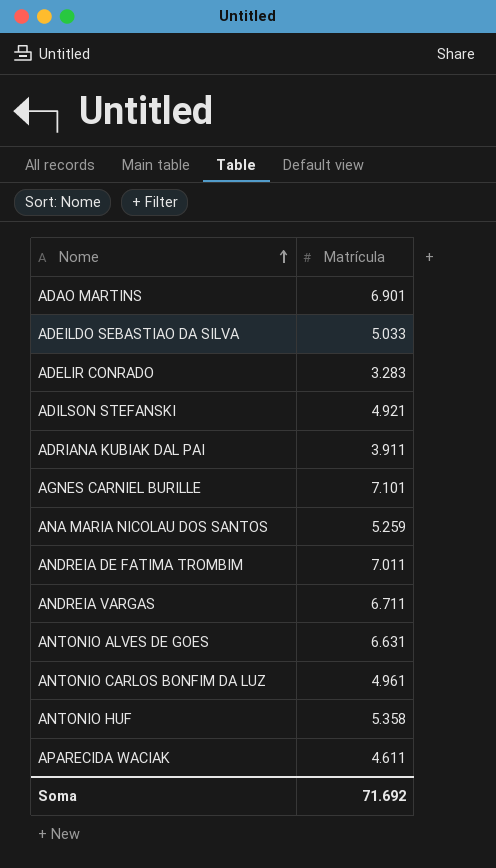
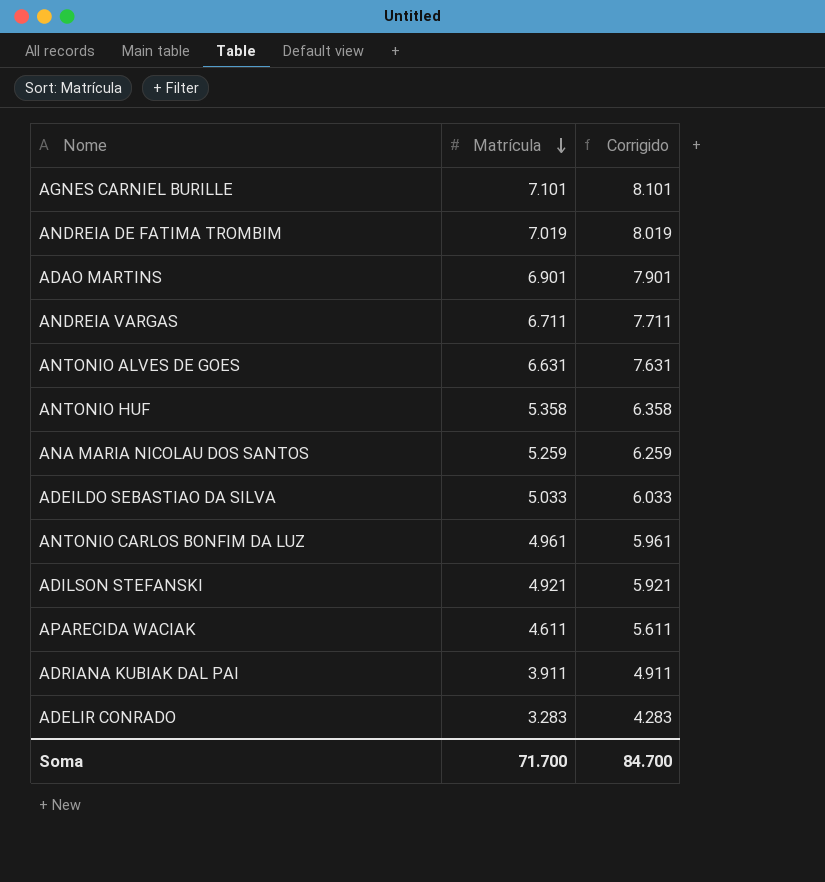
row order: Nome ascending -> Matrícula descending
column Corrigido | formula: none -> [Matrícula] + 1000
ANDREIA DE FATIMA TROMBIM | Matrícula: 7.011 -> 7.019
Soma | Matrícula: 71.692 -> 71.700

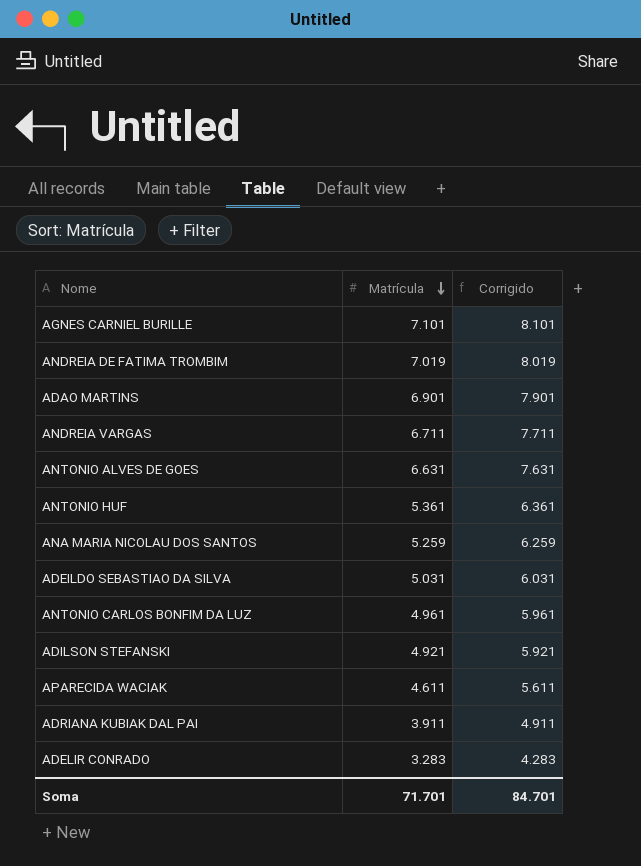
ANTONIO HUF | Matrícula: 5.358 -> 5.361
ANTONIO HUF | Corrigido: 6.358 -> 6.361
ADEILDO SEBASTIAO DA SILVA | Matrícula: 5.033 -> 5.031
ADEILDO SEBASTIAO DA SILVA | Corrigido: 6.033 -> 6.031
Soma | Matrícula: 71.700 -> 71.701
Soma | Corrigido: 84.700 -> 84.701

